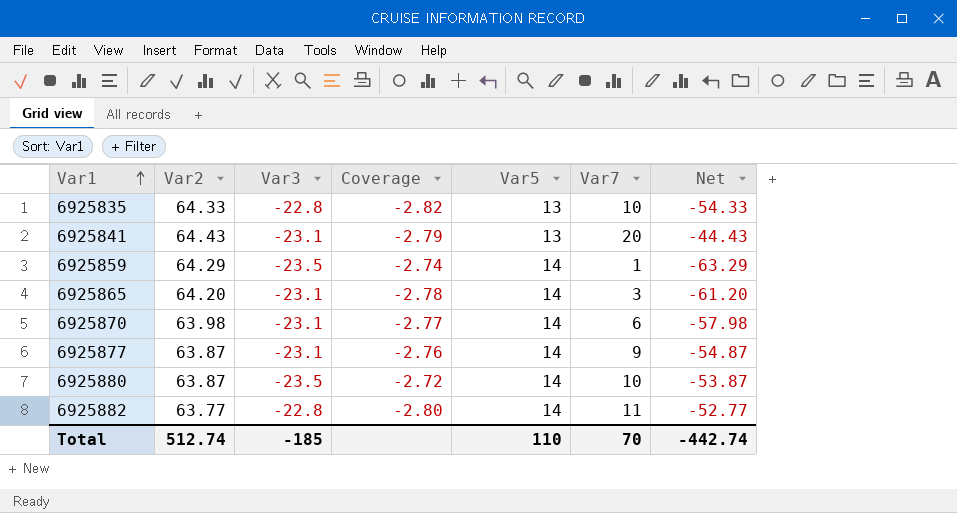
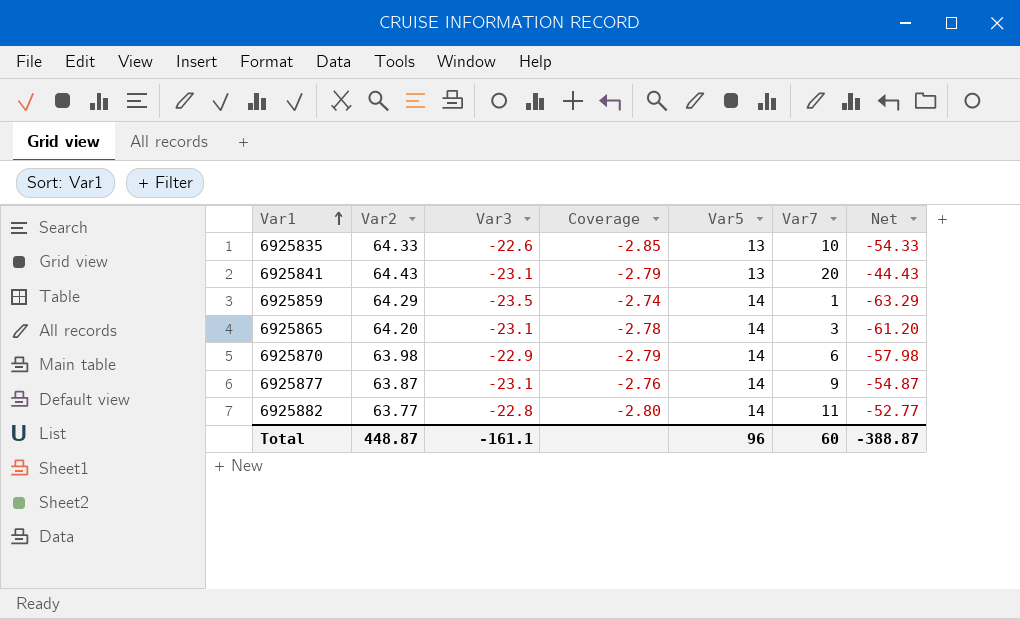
row 6925880: 63.87 | -23.5 | -2.72 | 14 | 10 | -53.87 -> none
6925835 | Var3: -22.8 -> -22.6
6925835 | Coverage: -2.82 -> -2.85
6925870 | Var3: -23.1 -> -22.9
6925870 | Coverage: -2.77 -> -2.79
Total | Var2: 512.74 -> 448.87
Total | Var3: -185 -> -161.1
Total | Var5: 110 -> 96
Total | Var7: 70 -> 60
Total | Net: -442.74 -> -388.87

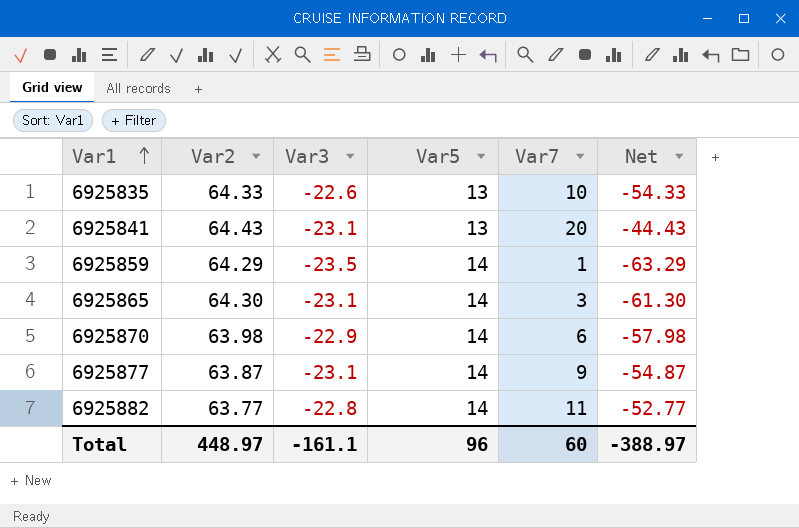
column Coverage | formula: [Var2] / [Var3] -> none
6925865 | Var2: 64.20 -> 64.30
6925865 | Net: -61.20 -> -61.30
Total | Var2: 448.87 -> 448.97
Total | Net: -388.87 -> -388.97

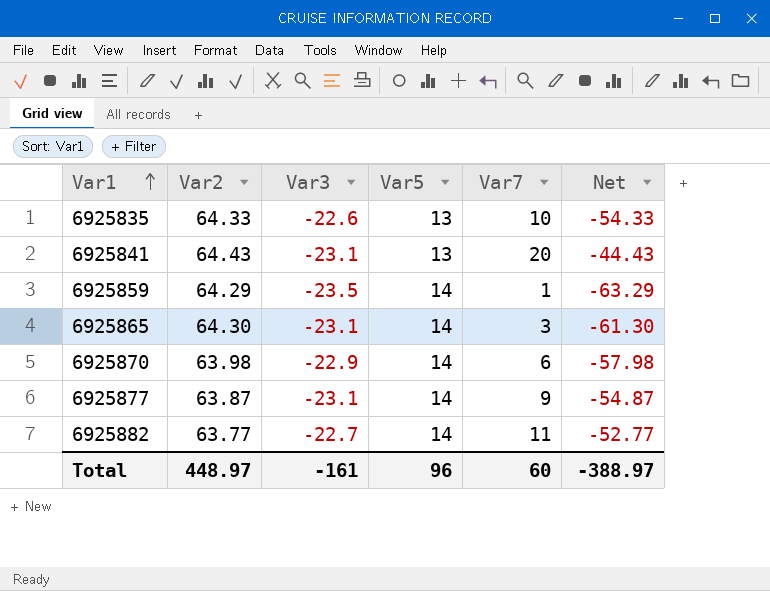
6925882 | Var3: -22.8 -> -22.7
Total | Var3: -161.1 -> -161

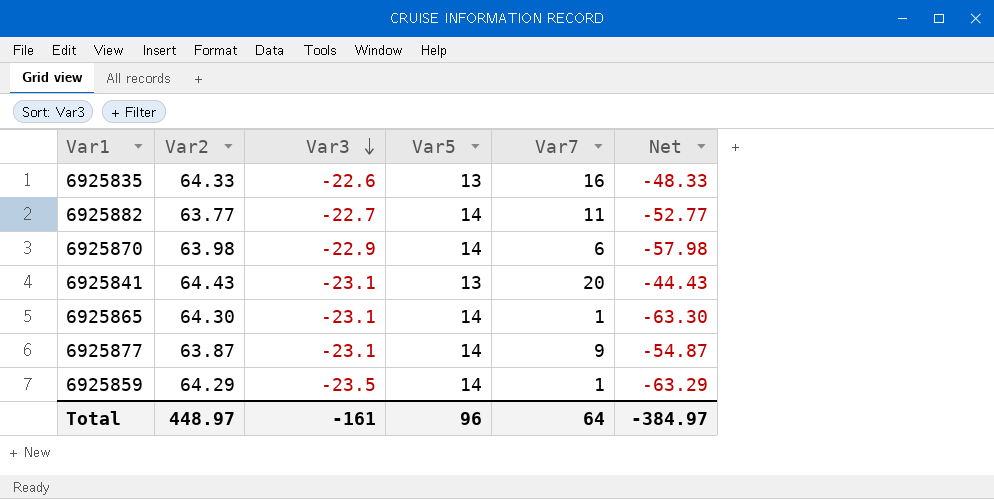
row order: Var1 ascending -> Var3 descending
6925835 | Var7: 10 -> 16
6925835 | Net: -54.33 -> -48.33
6925865 | Var7: 3 -> 1
6925865 | Net: -61.30 -> -63.30
Total | Var7: 60 -> 64
Total | Net: -388.97 -> -384.97

